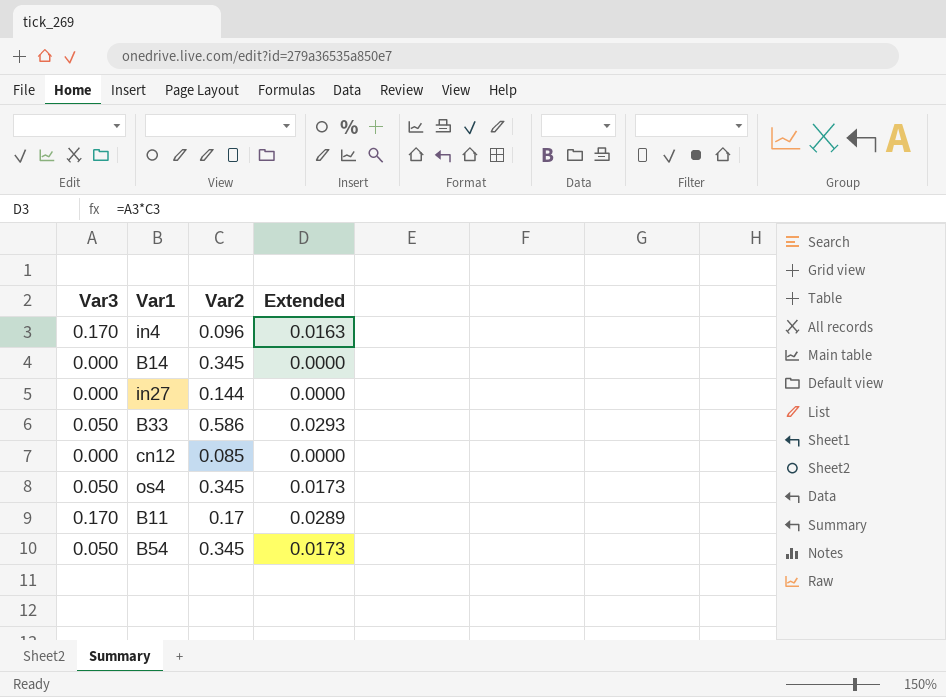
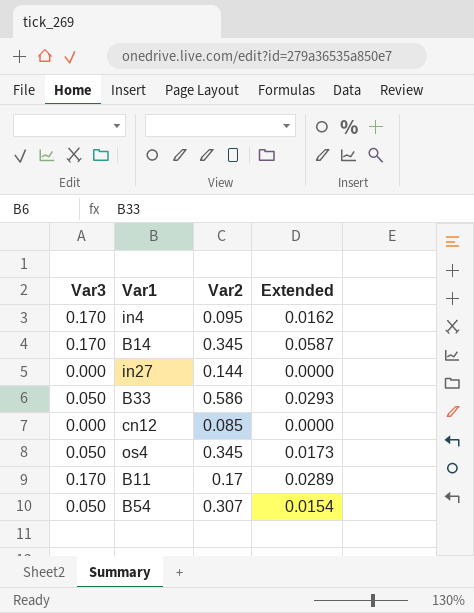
in4 | Var2: 0.096 -> 0.095
in4 | Extended: 0.0163 -> 0.0162
B14 | Var3: 0.000 -> 0.170
B14 | Extended: 0.0000 -> 0.0587
B54 | Var2: 0.345 -> 0.307
B54 | Extended: 0.0173 -> 0.0154

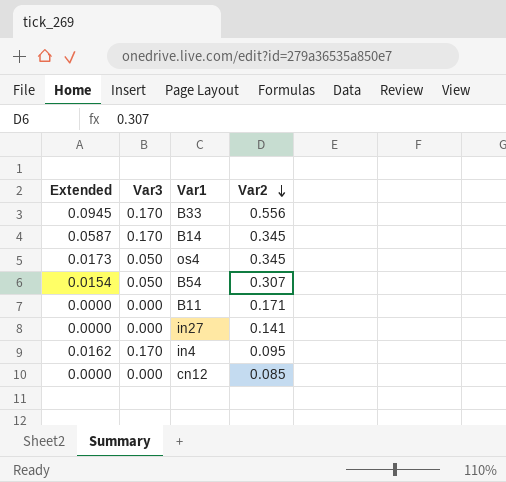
row order: none -> Var2 descending
column Extended | position: 4 -> 1
B33 | Extended: 0.0293 -> 0.0945
B33 | Var3: 0.050 -> 0.170
B33 | Var2: 0.586 -> 0.556
B11 | Extended: 0.0289 -> 0.0000
B11 | Var3: 0.170 -> 0.000
B11 | Var2: 0.17 -> 0.171
in27 | Var2: 0.144 -> 0.141

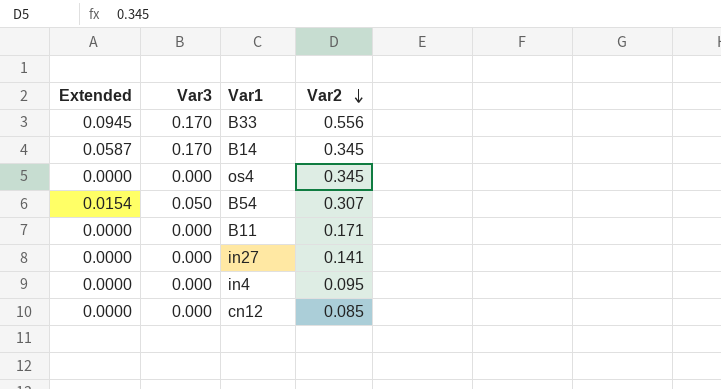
os4 | Extended: 0.0173 -> 0.0000
os4 | Var3: 0.050 -> 0.000
in4 | Extended: 0.0162 -> 0.0000
in4 | Var3: 0.170 -> 0.000

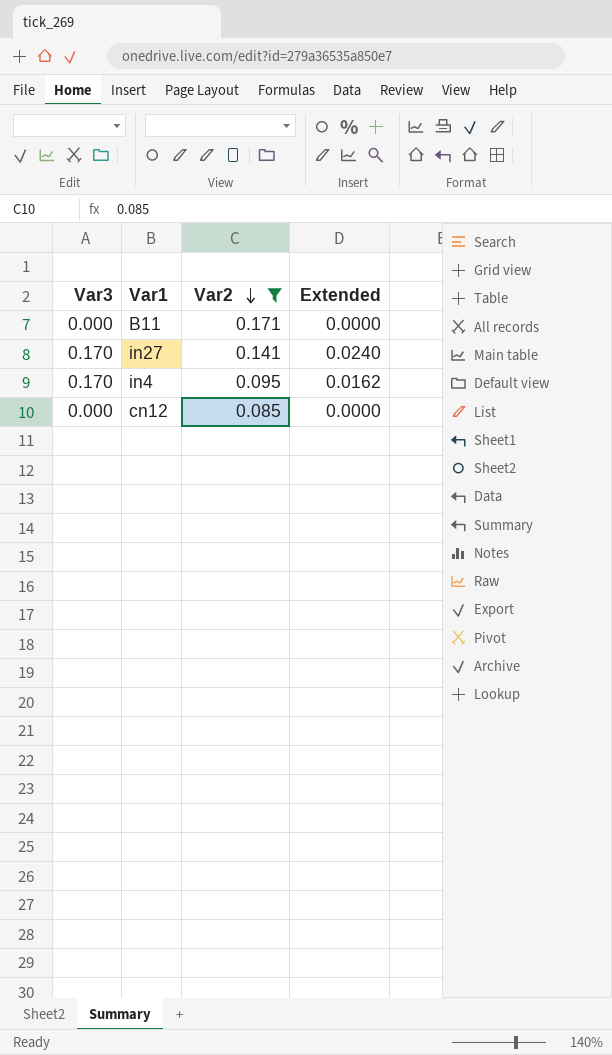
filter: none -> Var2 <= 0.171
column Extended | position: 1 -> 4
in27 | Var3: 0.000 -> 0.170
in27 | Extended: 0.0000 -> 0.0240
in4 | Var3: 0.000 -> 0.170
in4 | Extended: 0.0000 -> 0.0162

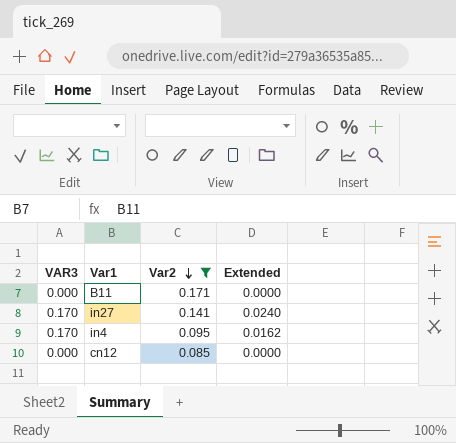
column name: Var3 -> VAR3

